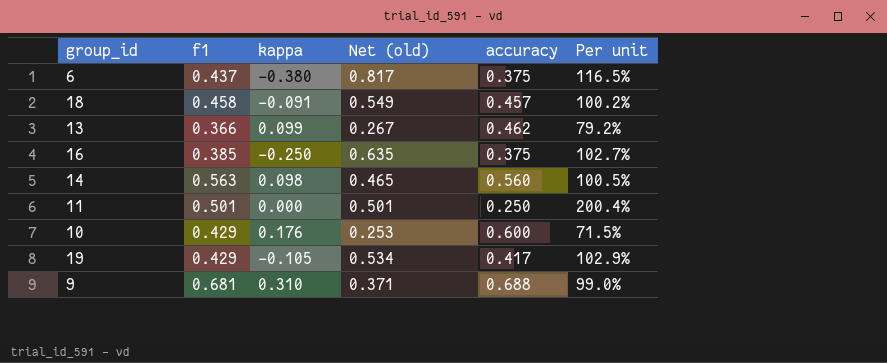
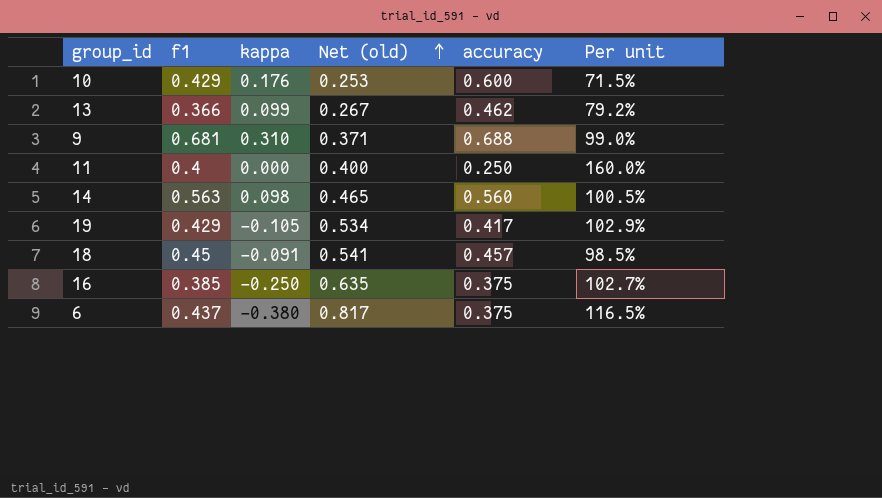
row order: none -> Net (old) ascending
11 | f1: 0.501 -> 0.4
11 | Net (old): 0.501 -> 0.400
11 | Per unit: 200.4% -> 160.0%
18 | f1: 0.458 -> 0.45
18 | Net (old): 0.549 -> 0.541
18 | Per unit: 100.2% -> 98.5%

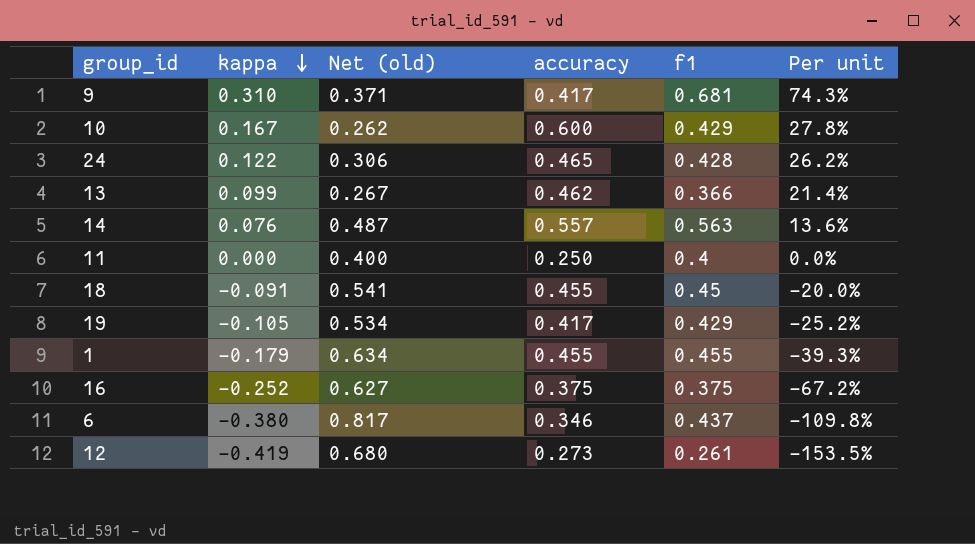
row order: Net (old) ascending -> kappa descending
column f1 | position: 2 -> 5
column Per unit | formula: [f1] / [accuracy] -> [kappa] / [accuracy]
9 | accuracy: 0.688 -> 0.417
10 | kappa: 0.176 -> 0.167
10 | Net (old): 0.253 -> 0.262
row 24: none -> 0.122 | 0.306 | 0.465 | 0.428 | 26.2%
14 | kappa: 0.098 -> 0.076
14 | Net (old): 0.465 -> 0.487
14 | accuracy: 0.560 -> 0.557
18 | accuracy: 0.457 -> 0.455
row 1: none -> -0.179 | 0.634 | 0.455 | 0.455 | -39.3%
16 | kappa: -0.250 -> -0.252
16 | Net (old): 0.635 -> 0.627
16 | f1: 0.385 -> 0.375
6 | accuracy: 0.375 -> 0.346
row 12: none -> -0.419 | 0.680 | 0.273 | 0.261 | -153.5%

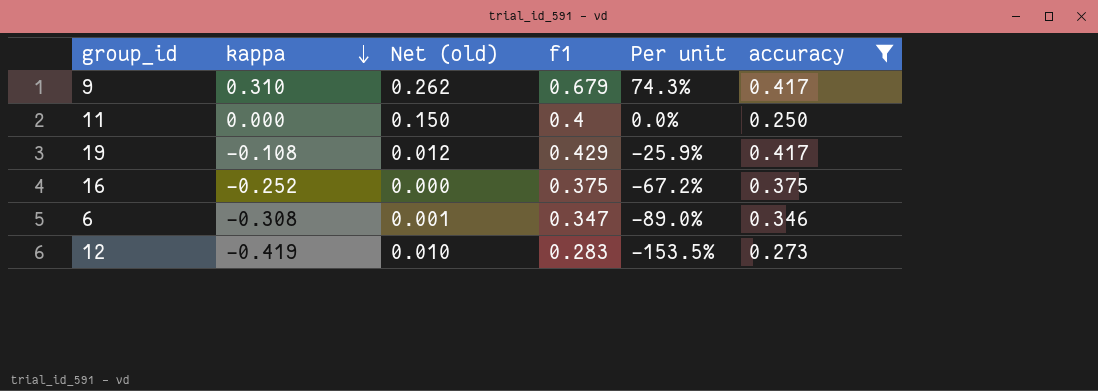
filter: none -> accuracy <= 0.417
column Net (old) | formula: [f1] - [kappa] -> [f1] - [accuracy]
column accuracy | position: 4 -> 6
9 | f1: 0.681 -> 0.679
19 | kappa: -0.105 -> -0.108
19 | Per unit: -25.2% -> -25.9%
6 | kappa: -0.380 -> -0.308
6 | f1: 0.437 -> 0.347
6 | Per unit: -109.8% -> -89.0%
12 | f1: 0.261 -> 0.283

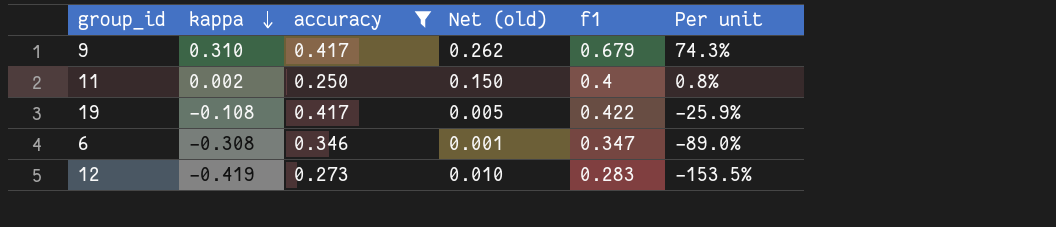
column accuracy | position: 6 -> 3
row 16: -0.252 | 0.000 | 0.375 | -67.2% | 0.375 -> none
11 | kappa: 0.000 -> 0.002
11 | Per unit: 0.0% -> 0.8%
19 | Net (old): 0.012 -> 0.005
19 | f1: 0.429 -> 0.422

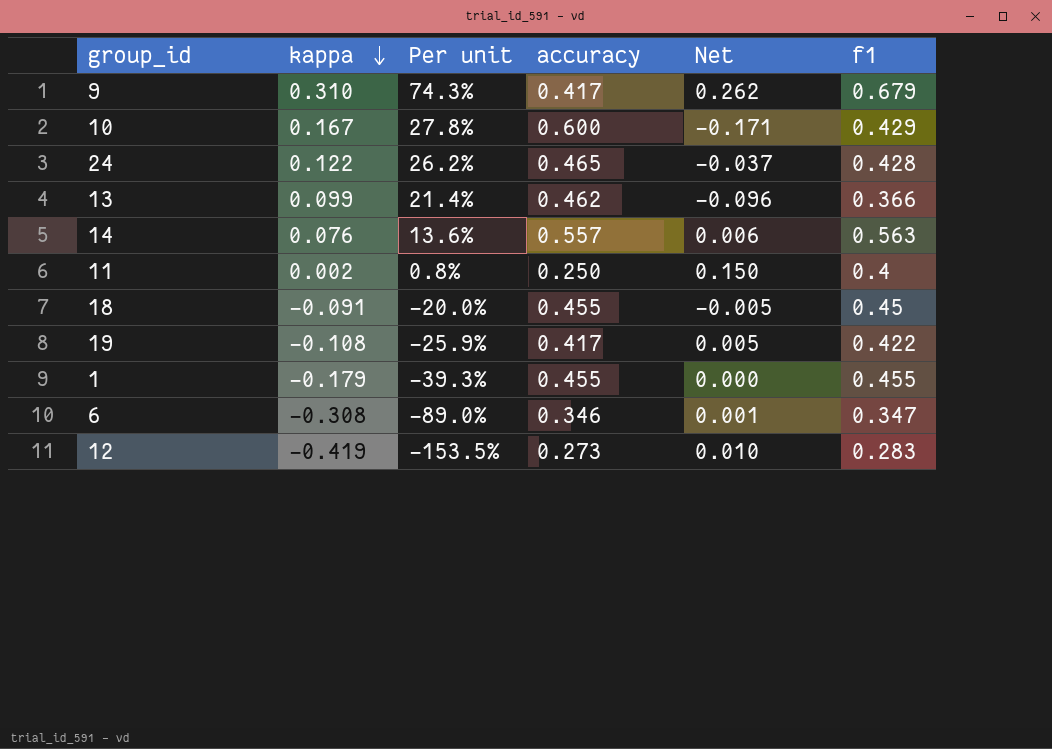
filter: accuracy <= 0.417 -> none
column Per unit | position: 6 -> 3
column name: Net (old) -> Net

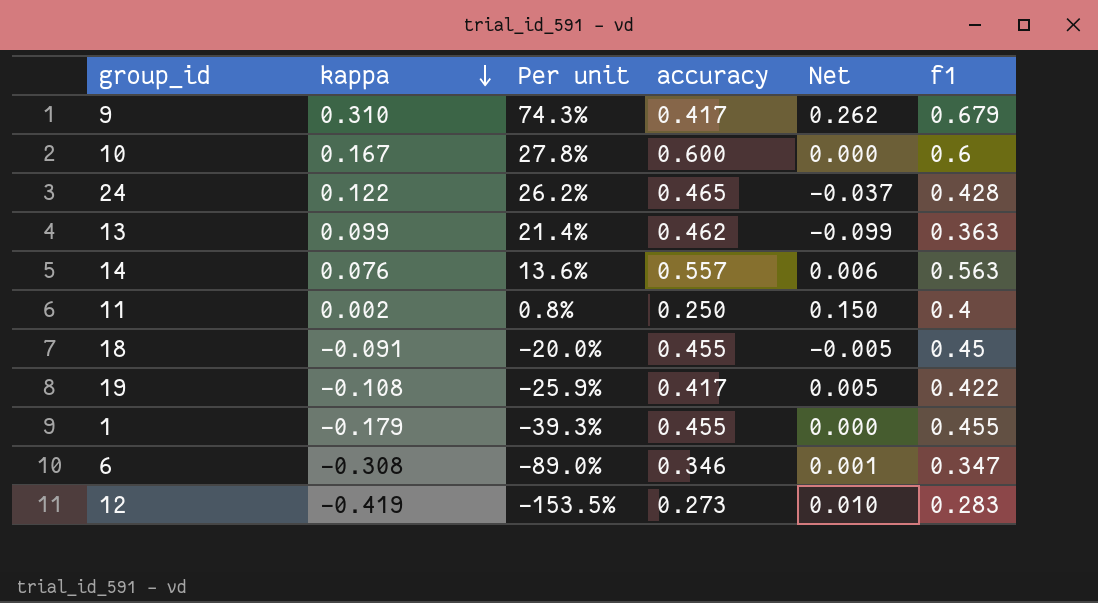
10 | Net: -0.171 -> 0.000
10 | f1: 0.429 -> 0.6
13 | Net: -0.096 -> -0.099
13 | f1: 0.366 -> 0.363

